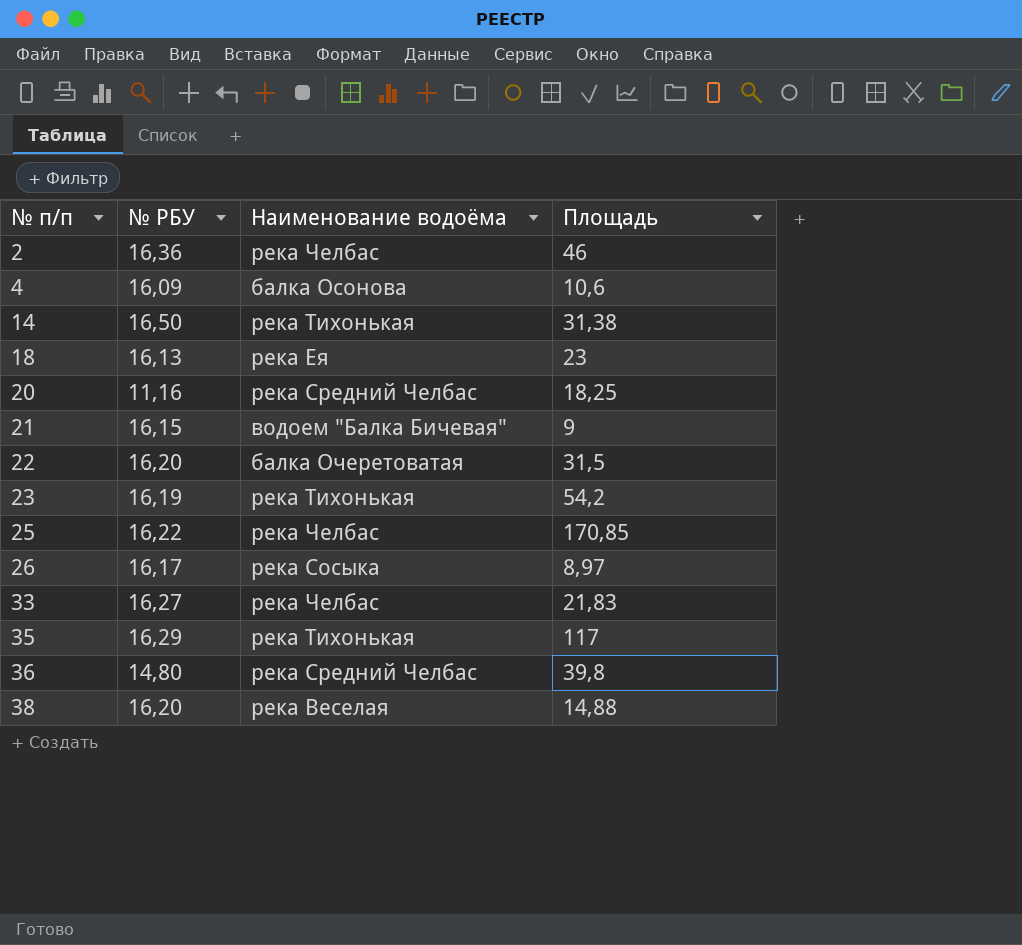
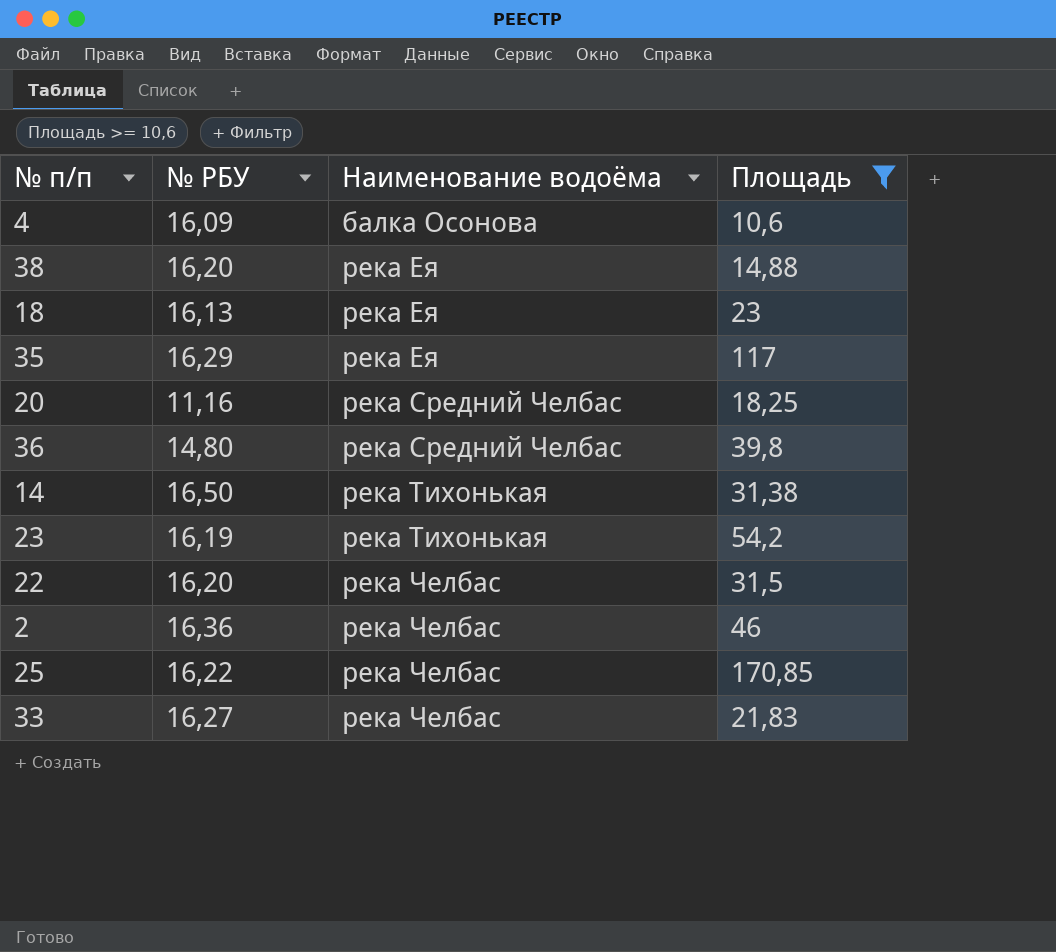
filter: none -> Площадь >= 10,6
row order: № п/п ascending -> Наименование водоёма ascending
38 | Наименование водоёма: река Веселая -> река Ея
35 | Наименование водоёма: река Тихонькая -> река Ея
22 | Наименование водоёма: балка Очеретоватая -> река Челбас

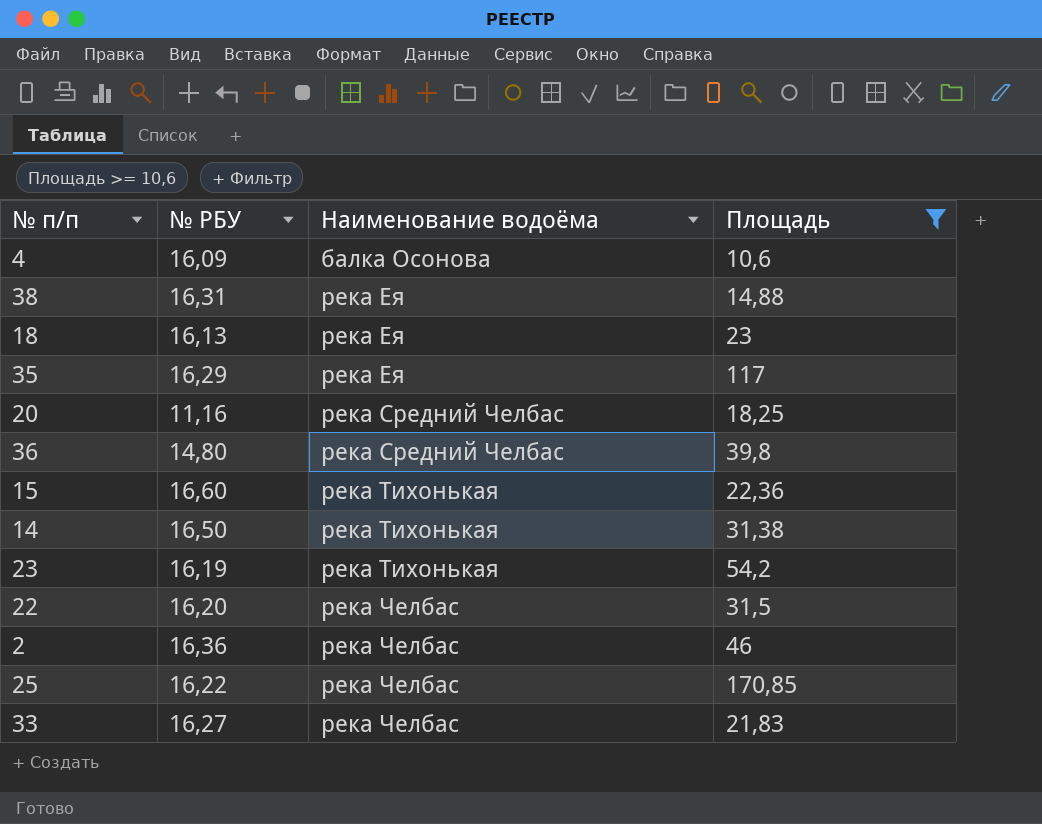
38 | № РБУ: 16,20 -> 16,31
row 15: none -> 16,60 | река Тихонькая | 22,36

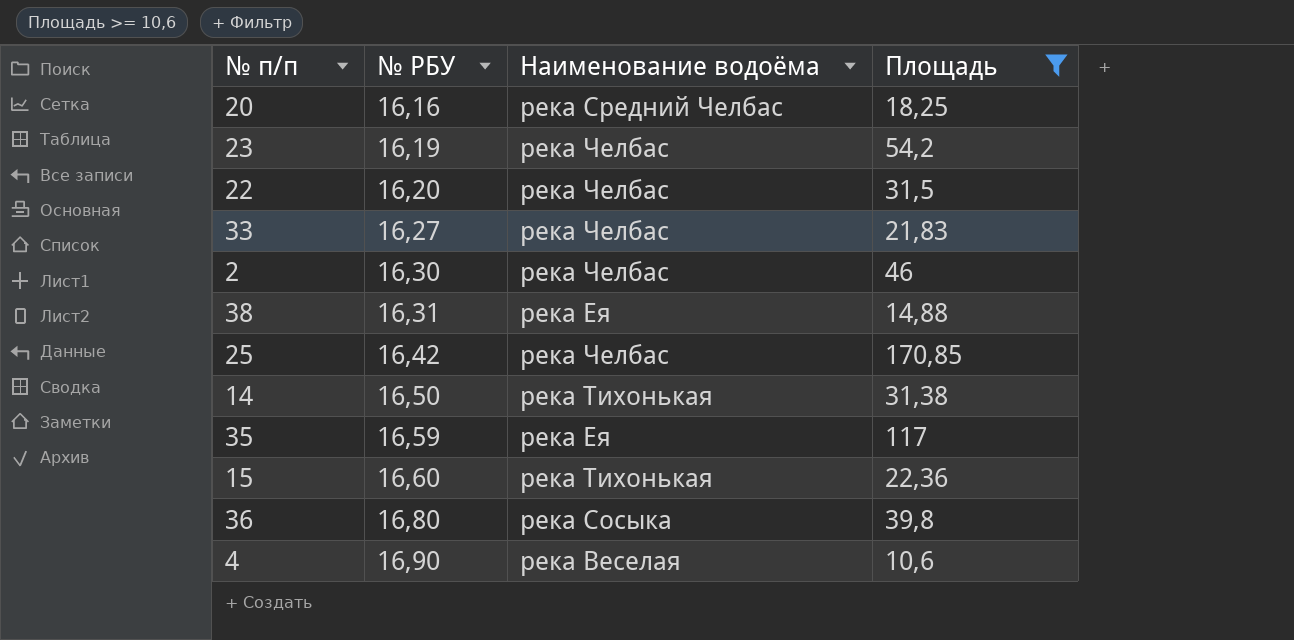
row order: Наименование водоёма ascending -> № РБУ ascending
row 18: 16,13 | река Ея | 23 -> none
20 | № РБУ: 11,16 -> 16,16
23 | Наименование водоёма: река Тихонькая -> река Челбас
2 | № РБУ: 16,36 -> 16,30
25 | № РБУ: 16,22 -> 16,42
35 | № РБУ: 16,29 -> 16,59
36 | № РБУ: 14,80 -> 16,80
36 | Наименование водоёма: река Средний Челбас -> река Сосыка
4 | № РБУ: 16,09 -> 16,90
4 | Наименование водоёма: балка Осонова -> река Веселая

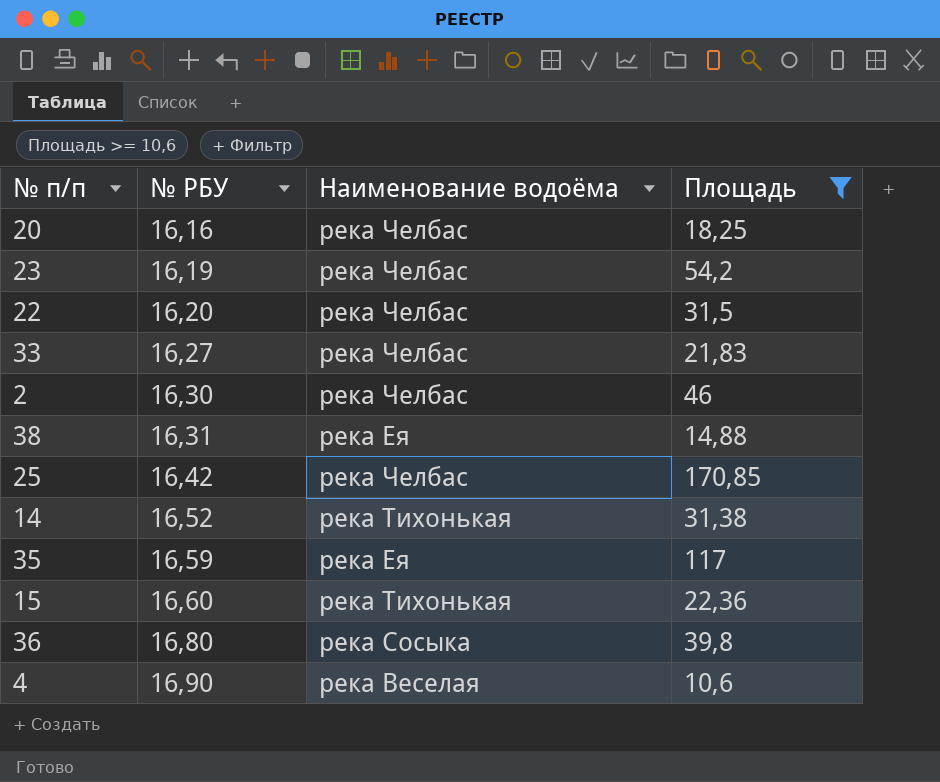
20 | Наименование водоёма: река Средний Челбас -> река Челбас
14 | № РБУ: 16,50 -> 16,52

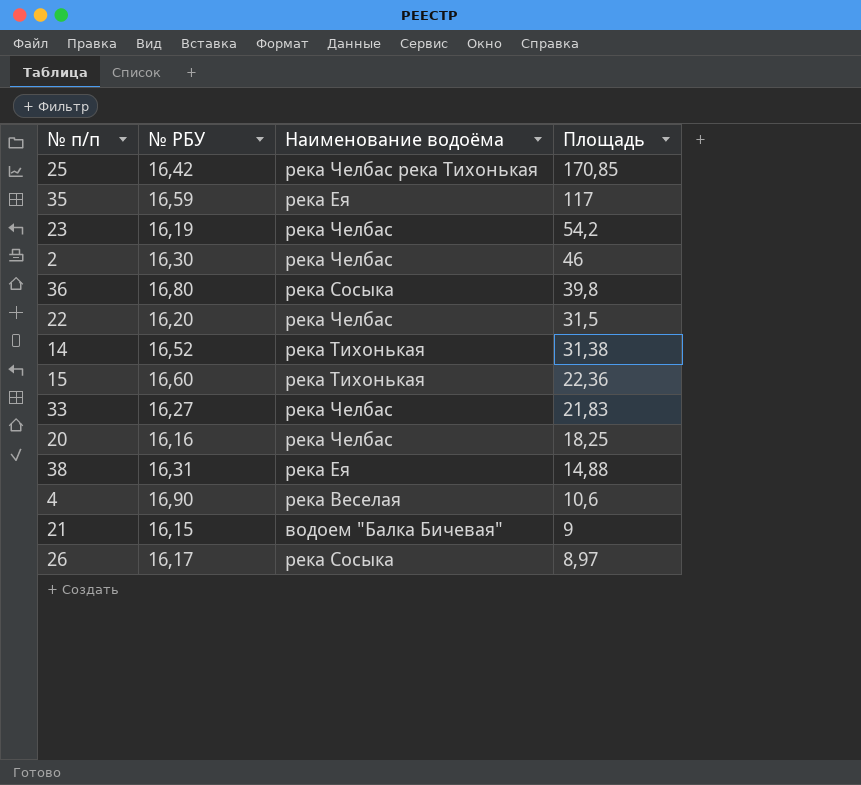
filter: Площадь >= 10,6 -> none
row order: № РБУ ascending -> Площадь descending
25 | Наименование водоёма: река Челбас -> река Челбас река Тихонькая

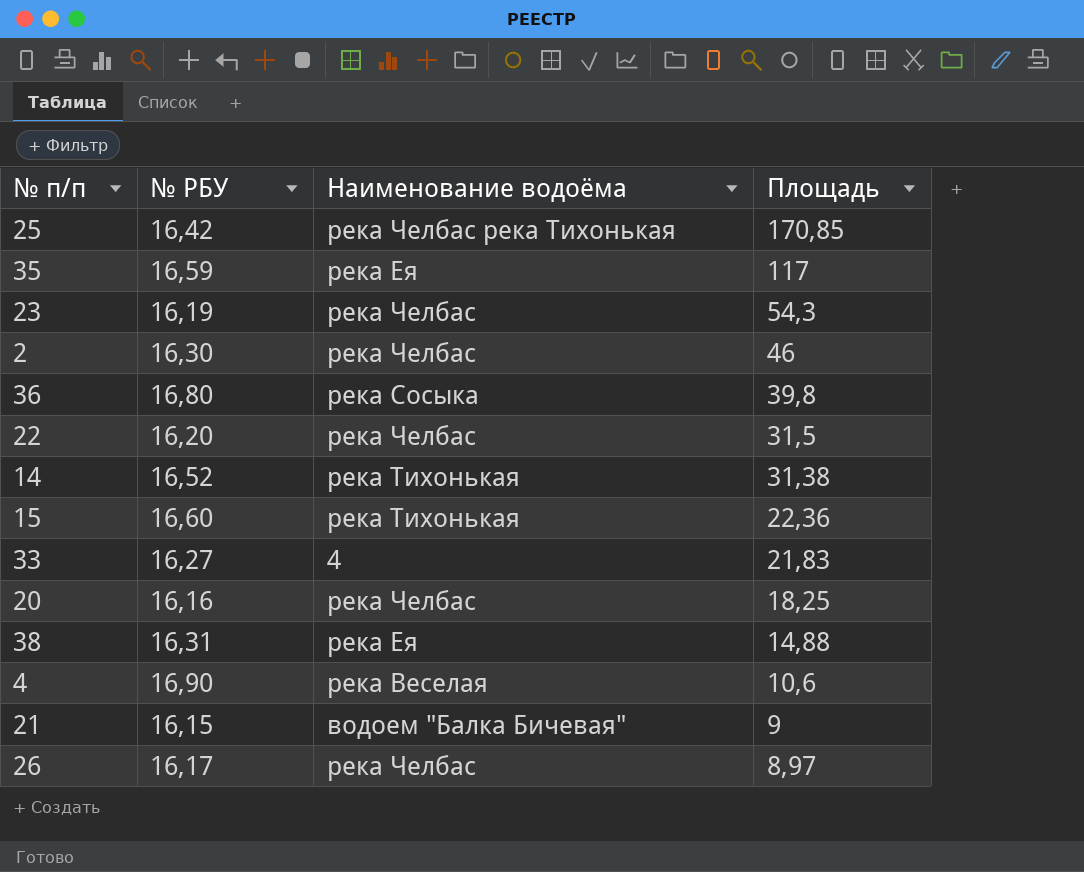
23 | Площадь: 54,2 -> 54,3
33 | Наименование водоёма: река Челбас -> 4
26 | Наименование водоёма: река Сосыка -> река Челбас

